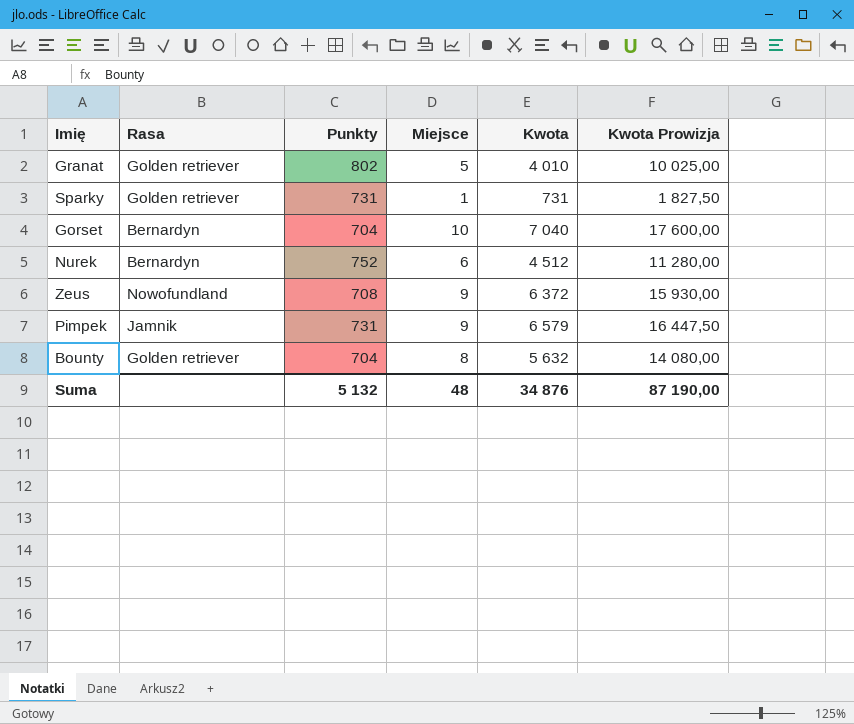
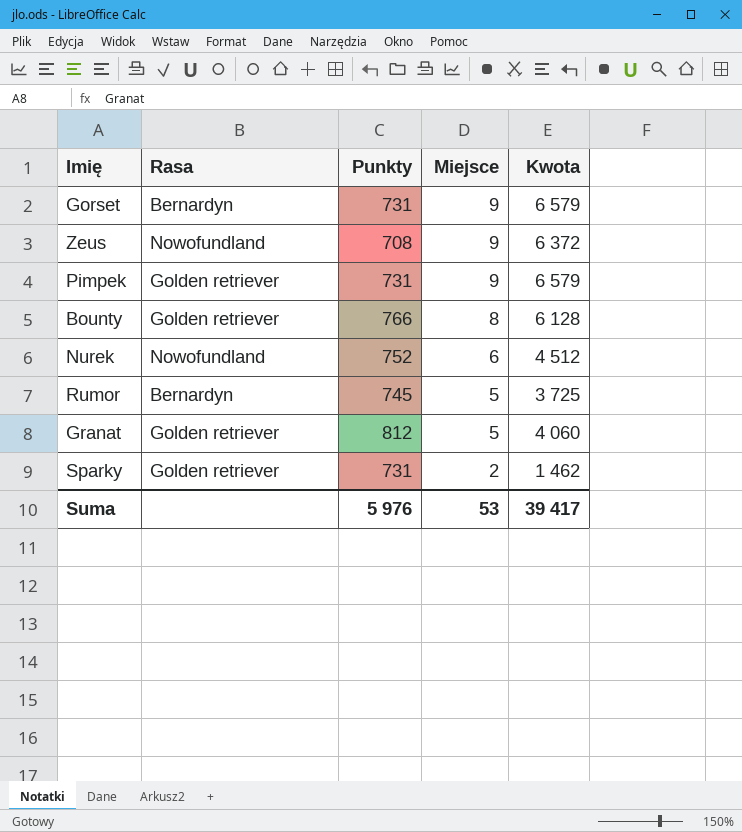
row order: none -> Miejsce descending
column Kwota Prowizja | formula: [Kwota] * 2,5 -> none
Gorset | Punkty: 704 -> 731
Gorset | Miejsce: 10 -> 9
Gorset | Kwota: 7 040 -> 6 579
Pimpek | Rasa: Jamnik -> Golden retriever
Bounty | Punkty: 704 -> 766
Bounty | Kwota: 5 632 -> 6 128
Nurek | Rasa: Bernardyn -> Nowofundland
row Rumor: none -> Bernardyn | 745 | 5 | 3 725
Granat | Punkty: 802 -> 812
Granat | Kwota: 4 010 -> 4 060
Sparky | Miejsce: 1 -> 2
Sparky | Kwota: 731 -> 1 462
Suma | Punkty: 5 132 -> 5 976
Suma | Miejsce: 48 -> 53
Suma | Kwota: 34 876 -> 39 417

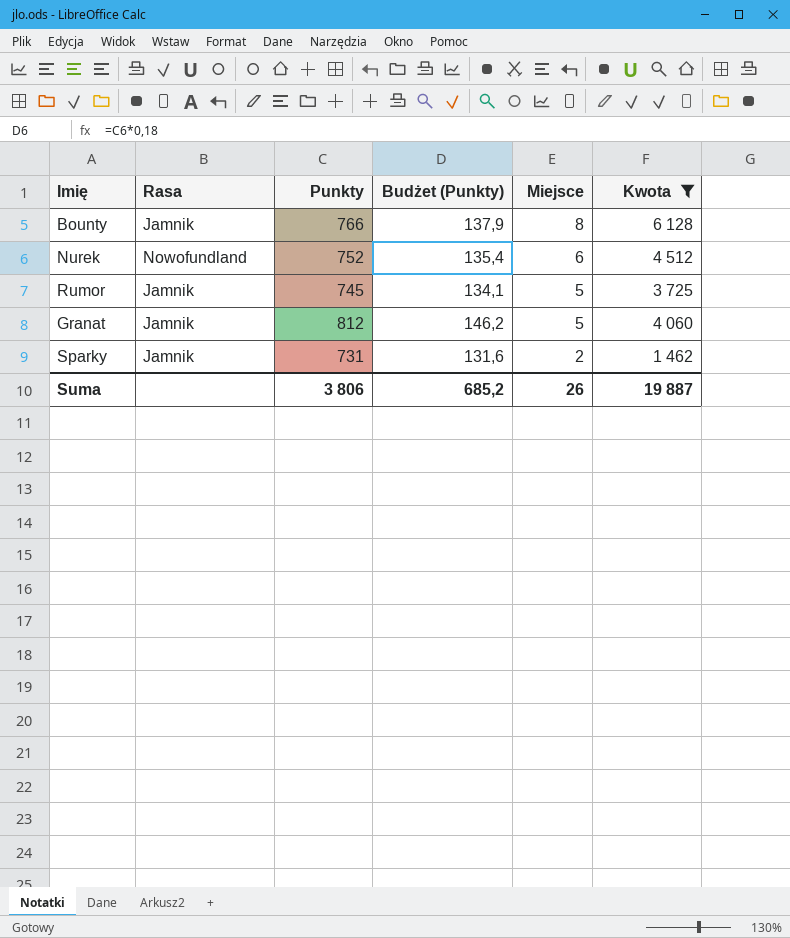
filter: none -> Kwota <= 6 128
column Budżet (Punkty) | formula: none -> [Punkty] * 0,18
Bounty | Rasa: Golden retriever -> Jamnik
Rumor | Rasa: Bernardyn -> Jamnik
Granat | Rasa: Golden retriever -> Jamnik
Sparky | Rasa: Golden retriever -> Jamnik
Suma | Punkty: 5 976 -> 3 806
Suma | Miejsce: 53 -> 26
Suma | Kwota: 39 417 -> 19 887

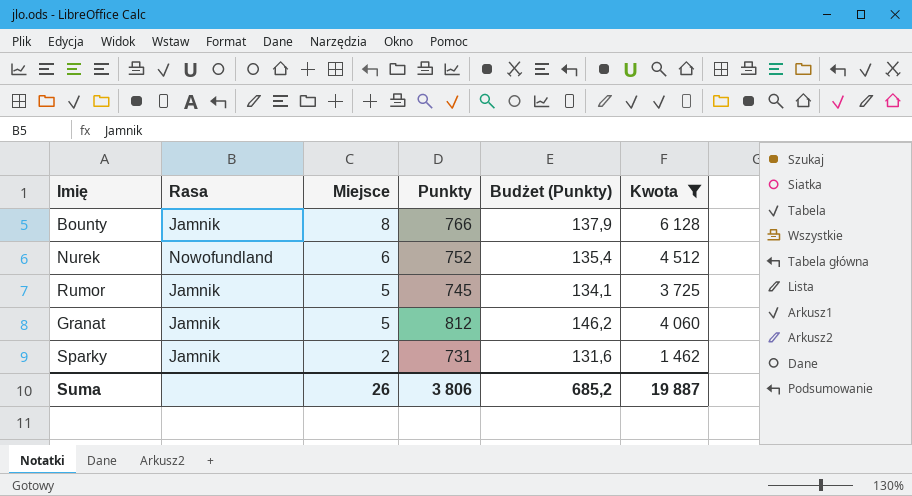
column Miejsce | position: 5 -> 3

